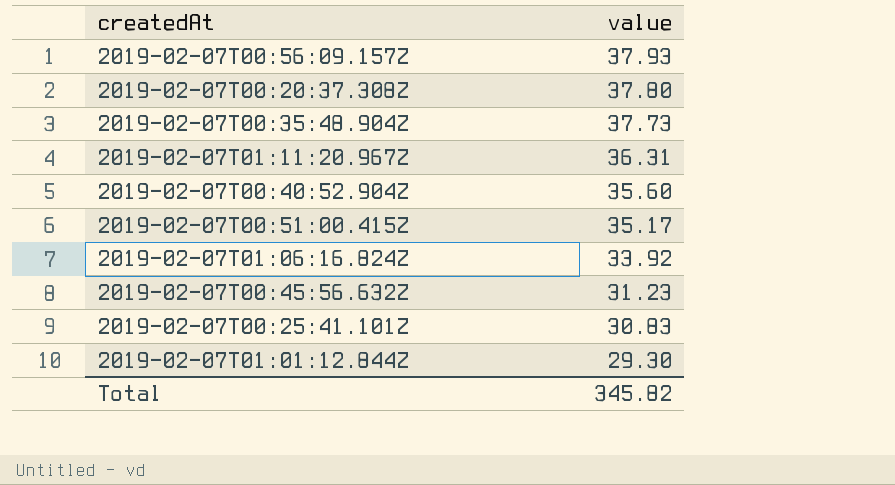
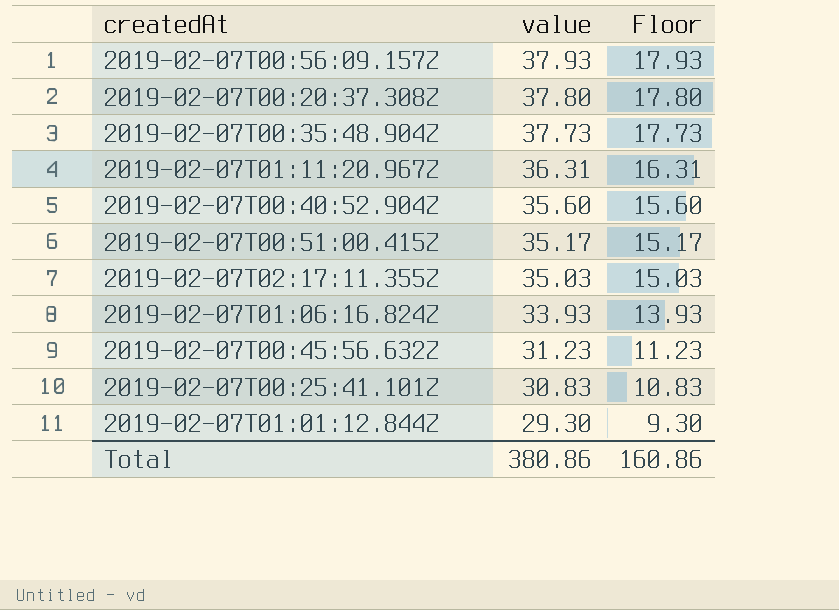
column Floor | formula: none -> [value] - 20
row 2019-02-07T02:17:11.355Z: none -> 35.03 | 15.03
2019-02-07T01:06:16.824Z | value: 33.92 -> 33.93
Total | value: 345.82 -> 380.86

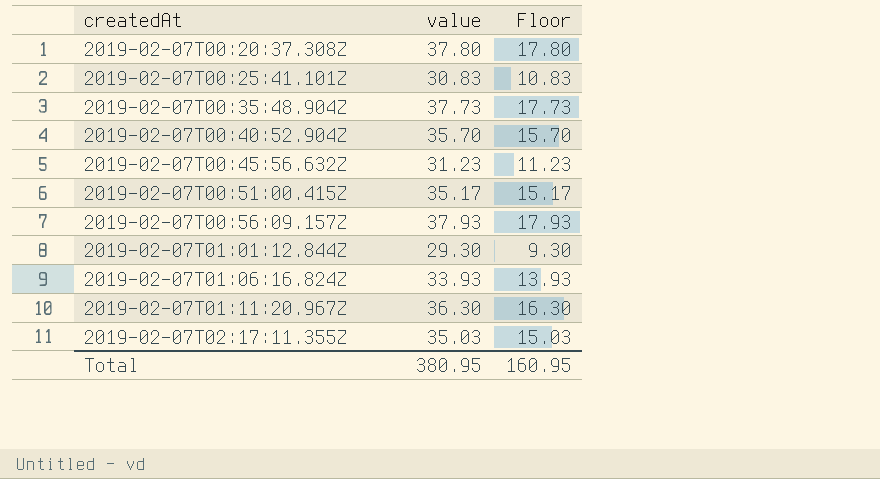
row order: value descending -> createdAt ascending
2019-02-07T00:40:52.904Z | value: 35.60 -> 35.70
2019-02-07T00:40:52.904Z | Floor: 15.60 -> 15.70
2019-02-07T01:11:20.967Z | value: 36.31 -> 36.30
2019-02-07T01:11:20.967Z | Floor: 16.31 -> 16.30
Total | value: 380.86 -> 380.95
Total | Floor: 160.86 -> 160.95

